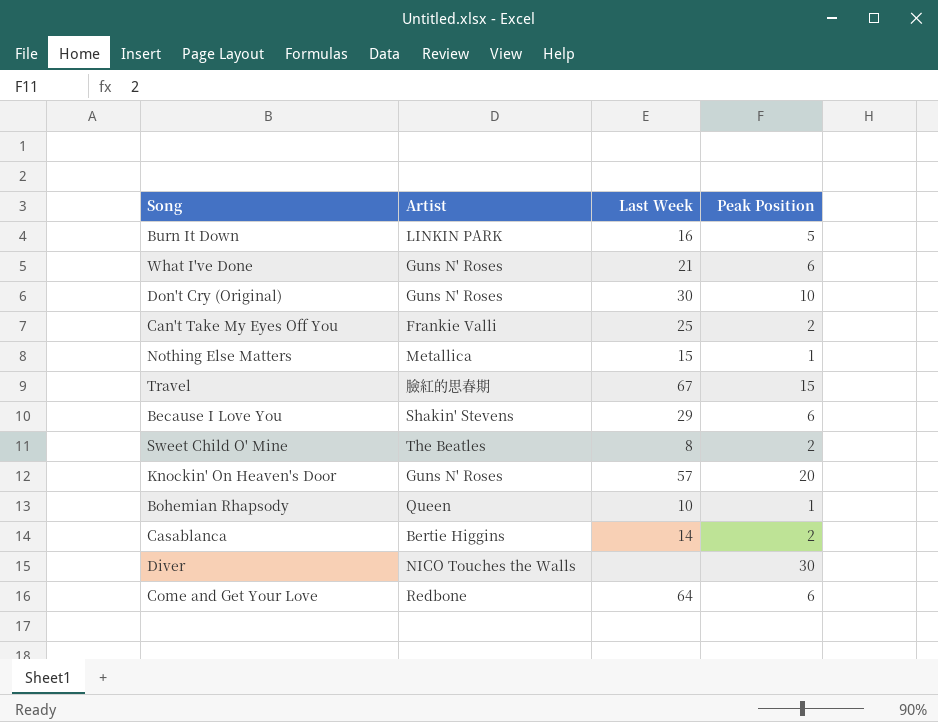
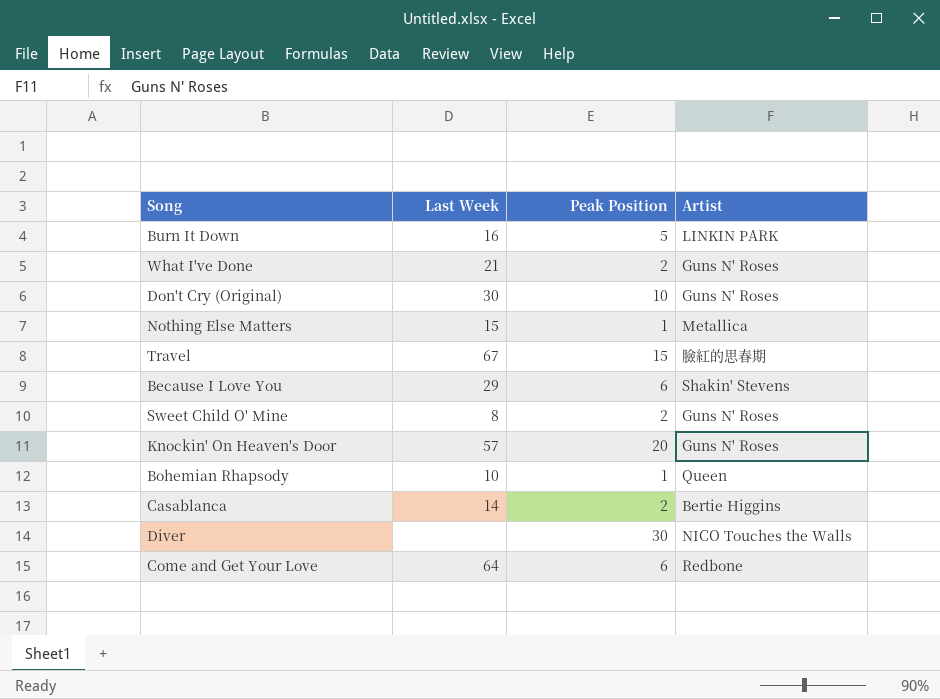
column Artist | position: 2 -> 4
row Can't Take My Eyes Off You: Frankie Valli | 25 | 2 -> none
What I've Done | Peak Position: 6 -> 2
Sweet Child O' Mine | Artist: The Beatles -> Guns N' Roses

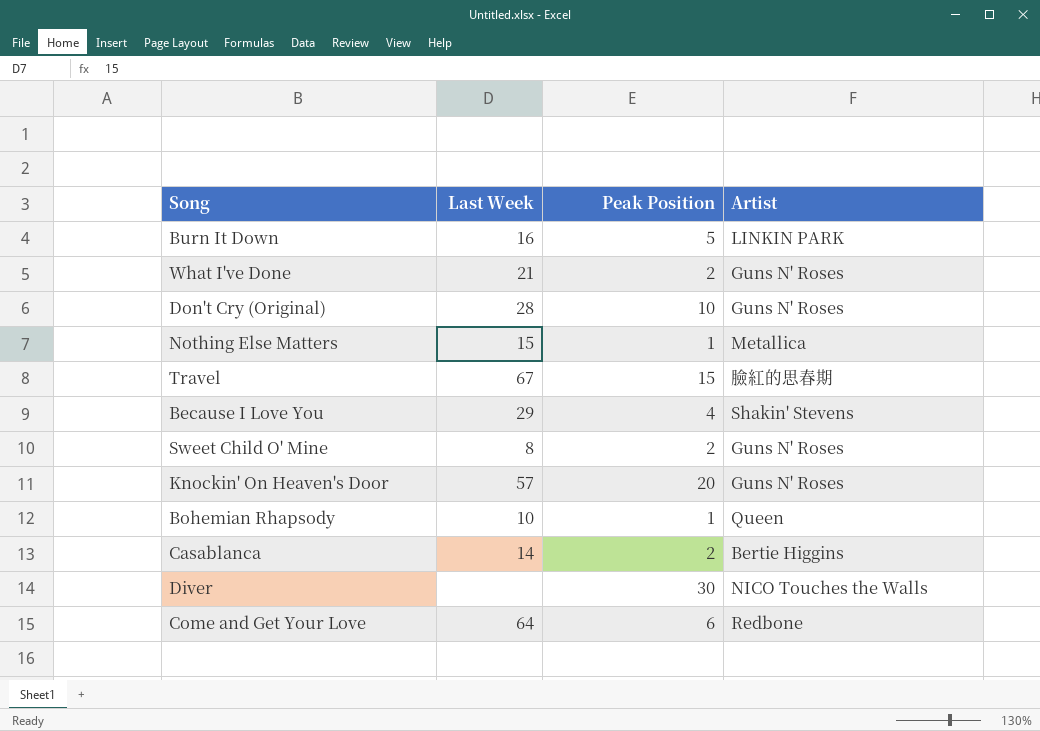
Don't Cry (Original) | Last Week: 30 -> 28
Because I Love You | Peak Position: 6 -> 4

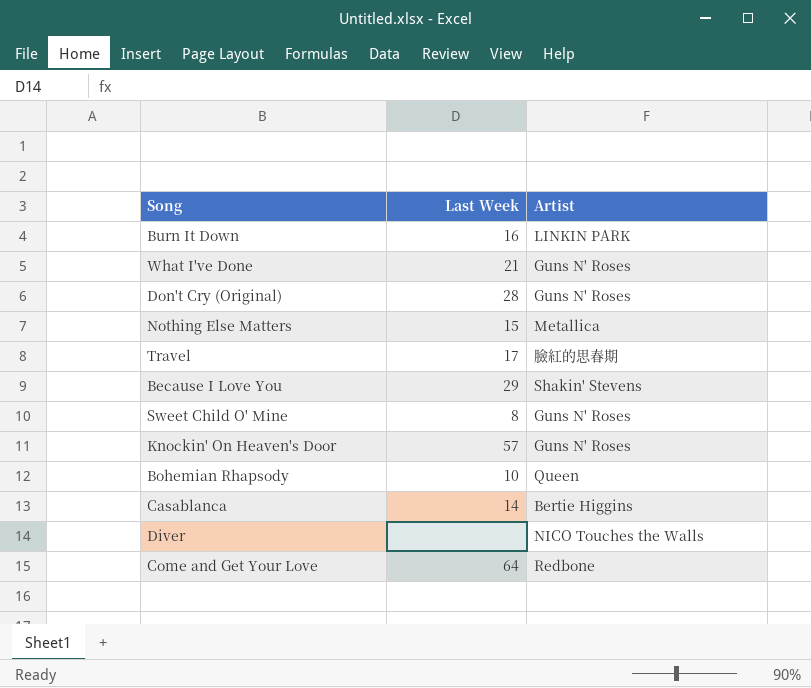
column Peak Position | position: 3 -> none
Travel | Last Week: 67 -> 17

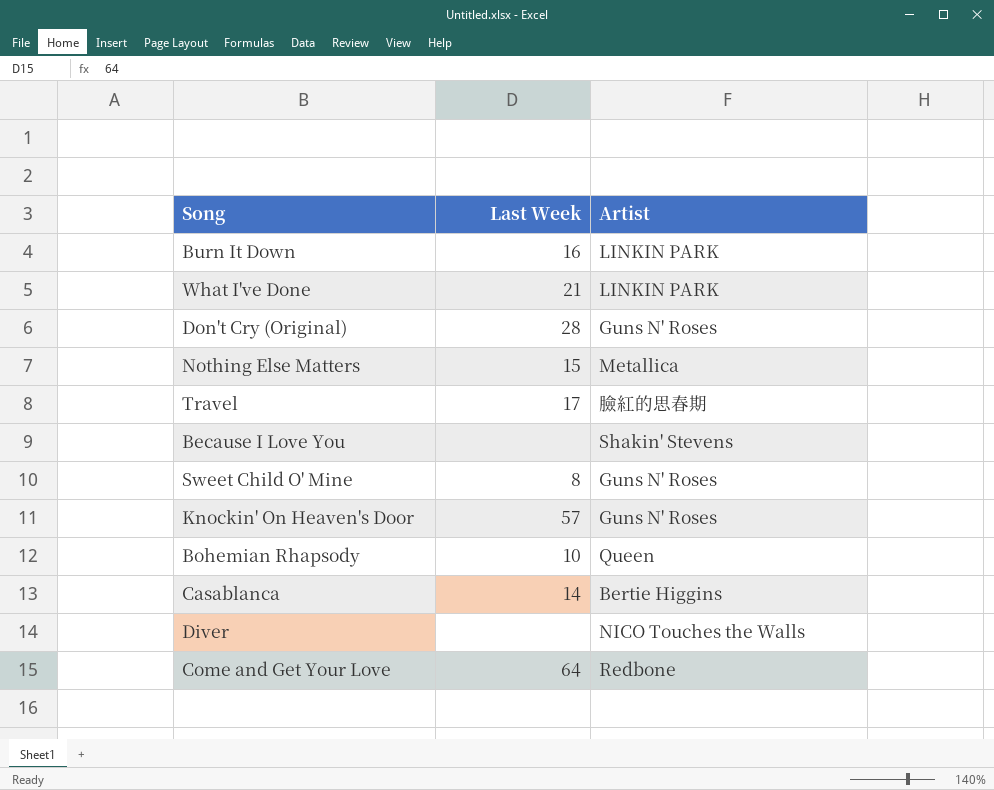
What I've Done | Artist: Guns N' Roses -> LINKIN PARK
Because I Love You | Last Week: 29 -> none

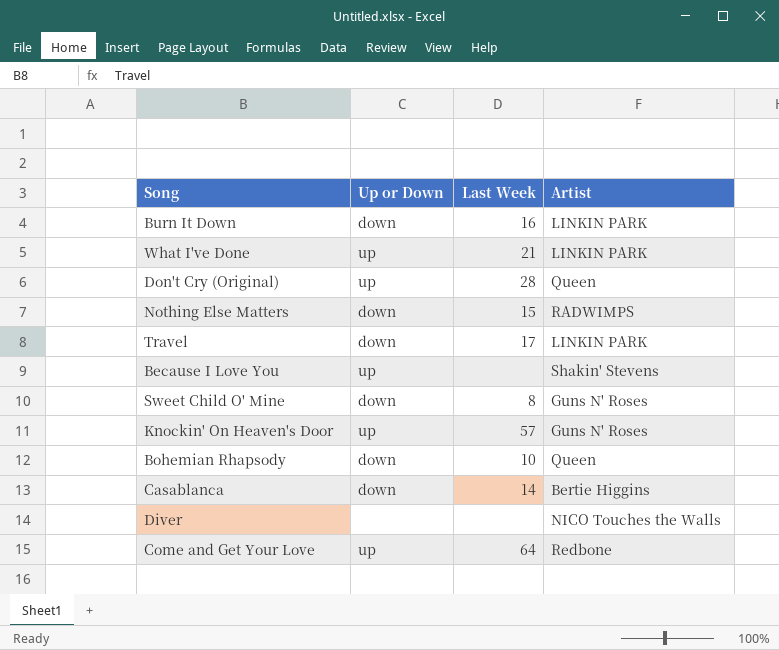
column Up or Down | position: none -> 2
Don't Cry (Original) | Artist: Guns N' Roses -> Queen
Nothing Else Matters | Artist: Metallica -> RADWIMPS
Travel | Artist: 臉紅的思春期 -> LINKIN PARK

